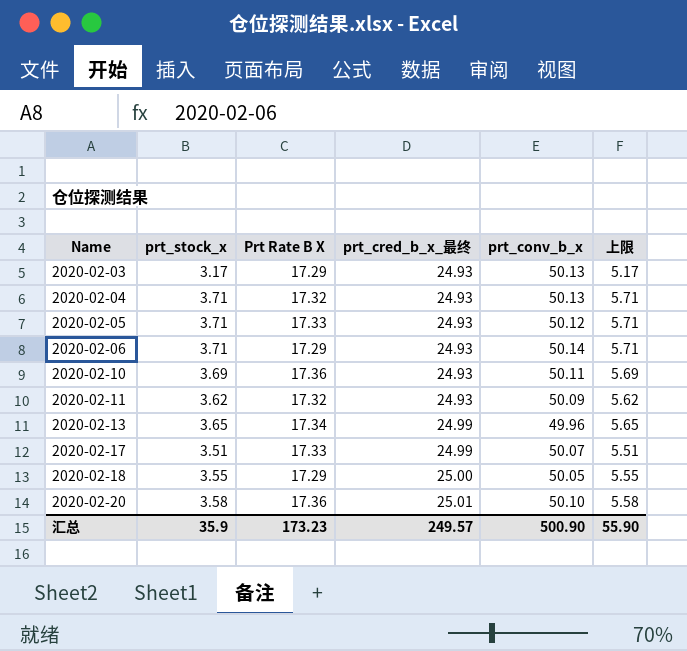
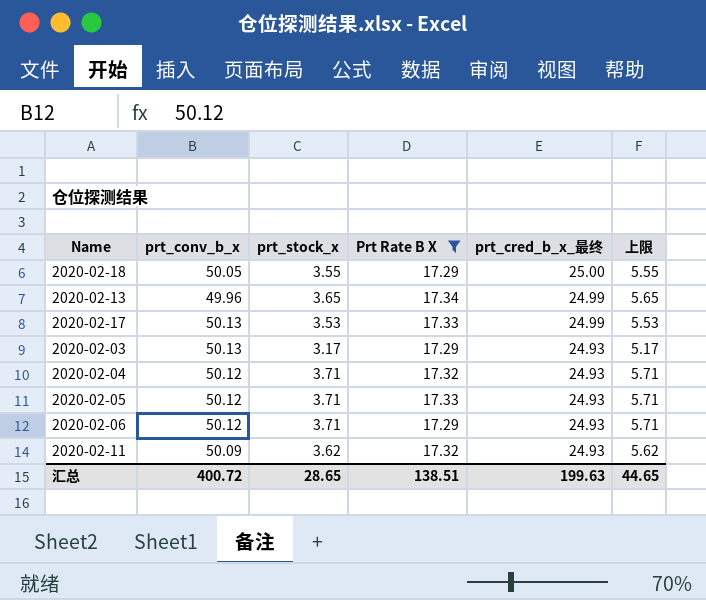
filter: none -> Prt Rate B X != 17.36
row order: Name ascending -> prt_cred_b_x_最终 descending
column prt_conv_b_x | position: 5 -> 2
2020-02-17 | prt_conv_b_x: 50.07 -> 50.13
2020-02-17 | prt_stock_x: 3.51 -> 3.53
2020-02-17 | 上限: 5.51 -> 5.53
2020-02-04 | prt_conv_b_x: 50.13 -> 50.12
2020-02-06 | prt_conv_b_x: 50.14 -> 50.12
汇总 | prt_conv_b_x: 500.90 -> 400.72
汇总 | prt_stock_x: 35.9 -> 28.65
汇总 | Prt Rate B X: 173.23 -> 138.51
汇总 | prt_cred_b_x_最终: 249.57 -> 199.63
汇总 | 上限: 55.90 -> 44.65

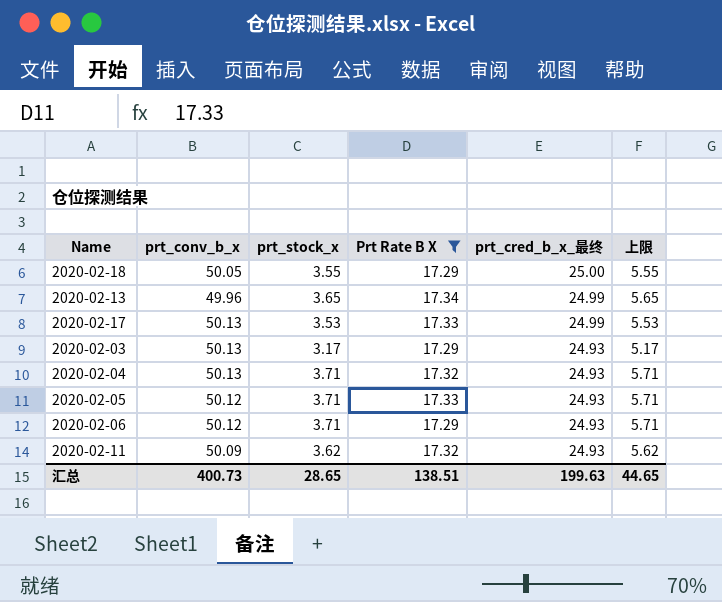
2020-02-04 | prt_conv_b_x: 50.12 -> 50.13
汇总 | prt_conv_b_x: 400.72 -> 400.73

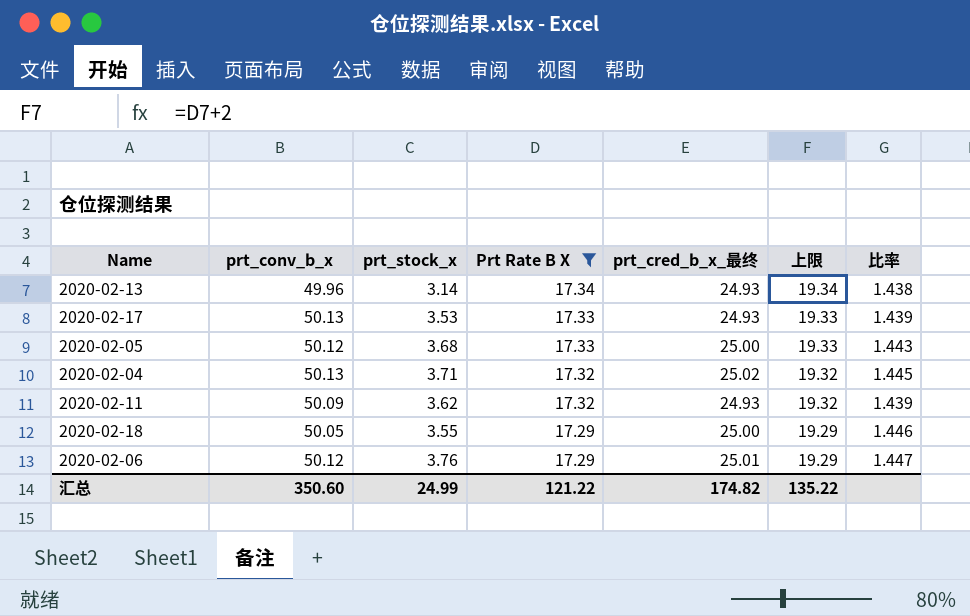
row order: prt_cred_b_x_最终 descending -> Prt Rate B X descending
column 上限 | formula: [prt_stock_x] + 2 -> [Prt Rate B X] + 2
column 比率 | formula: none -> [prt_cred_b_x_最终] / [Prt Rate B X]
row 2020-02-03: 50.13 | 3.17 | 17.29 | 24.93 | 5.17 -> none
2020-02-13 | prt_stock_x: 3.65 -> 3.14
2020-02-13 | prt_cred_b_x_最终: 24.99 -> 24.93
2020-02-17 | prt_cred_b_x_最终: 24.99 -> 24.93
2020-02-05 | prt_stock_x: 3.71 -> 3.68
2020-02-05 | prt_cred_b_x_最终: 24.93 -> 25.00
2020-02-04 | prt_cred_b_x_最终: 24.93 -> 25.02
2020-02-06 | prt_stock_x: 3.71 -> 3.76
2020-02-06 | prt_cred_b_x_最终: 24.93 -> 25.01
汇总 | prt_conv_b_x: 400.73 -> 350.60
汇总 | prt_stock_x: 28.65 -> 24.99
汇总 | Prt Rate B X: 138.51 -> 121.22
汇总 | prt_cred_b_x_最终: 199.63 -> 174.82
汇总 | 上限: 44.65 -> 135.22

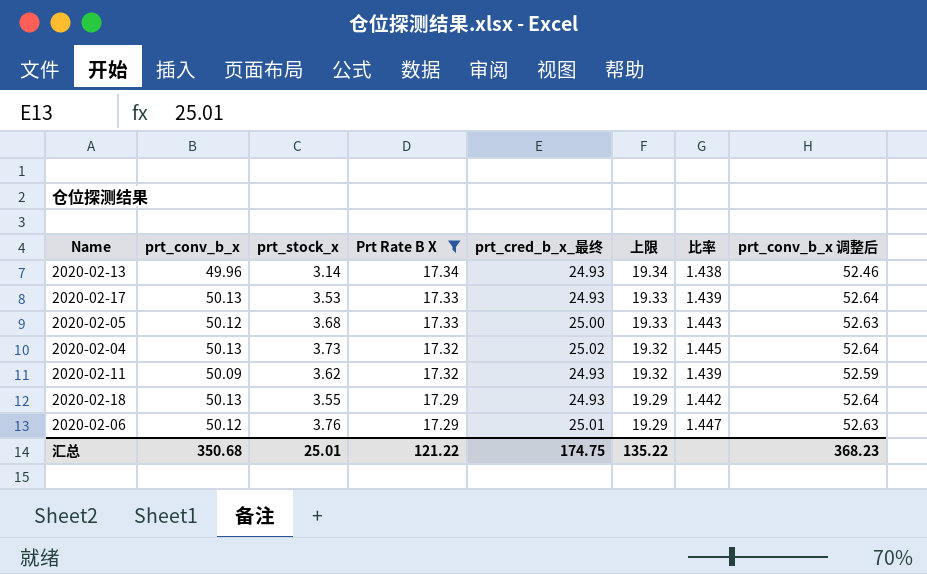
column prt_conv_b_x 调整后 | formula: none -> [prt_conv_b_x] * 1.05
2020-02-04 | prt_stock_x: 3.71 -> 3.73
2020-02-18 | prt_conv_b_x: 50.05 -> 50.13
2020-02-18 | prt_cred_b_x_最终: 25.00 -> 24.93
2020-02-18 | 比率: 1.446 -> 1.442
汇总 | prt_conv_b_x: 350.60 -> 350.68
汇总 | prt_stock_x: 24.99 -> 25.01
汇总 | prt_cred_b_x_最终: 174.82 -> 174.75

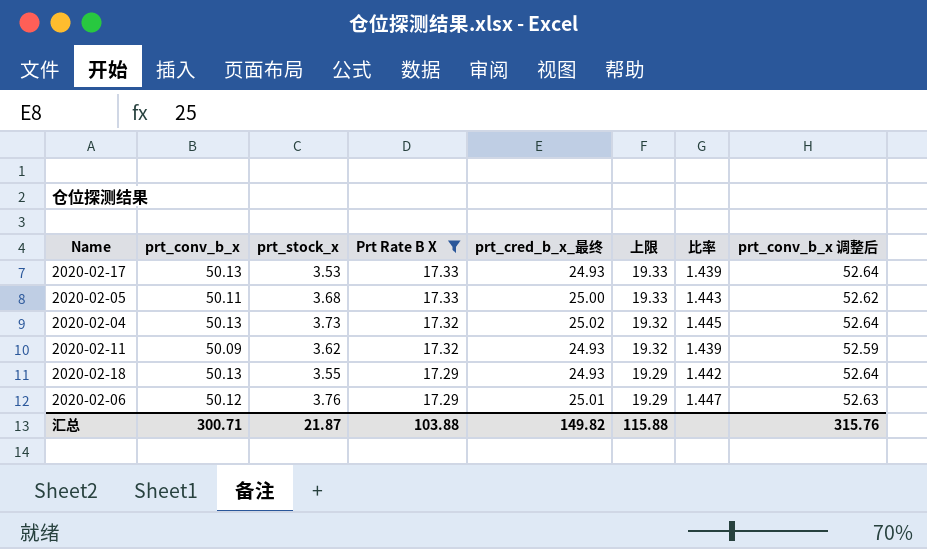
row 2020-02-13: 49.96 | 3.14 | 17.34 | 24.93 | 19.34 | 1.438 | 52.46 -> none
2020-02-05 | prt_conv_b_x: 50.12 -> 50.11
2020-02-05 | prt_conv_b_x 调整后: 52.63 -> 52.62
汇总 | prt_conv_b_x: 350.68 -> 300.71
汇总 | prt_stock_x: 25.01 -> 21.87
汇总 | Prt Rate B X: 121.22 -> 103.88
汇总 | prt_cred_b_x_最终: 174.75 -> 149.82
汇总 | 上限: 135.22 -> 115.88
汇总 | prt_conv_b_x 调整后: 368.23 -> 315.76

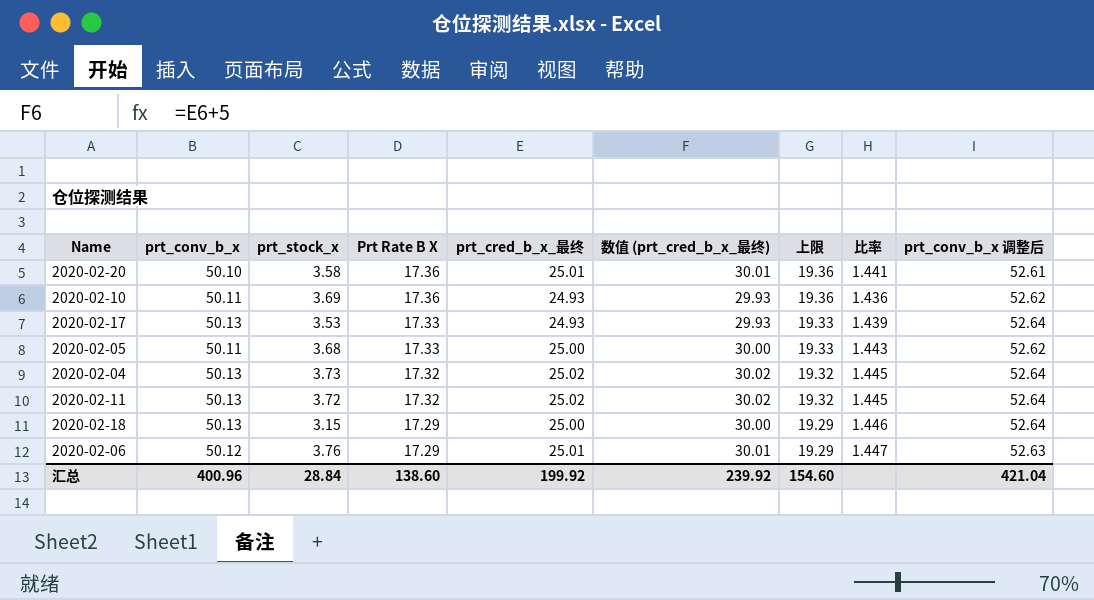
filter: Prt Rate B X != 17.36 -> none
column 数值 (prt_cred_b_x_最终) | formula: none -> [prt_cred_b_x_最终] + 5
2020-02-11 | prt_conv_b_x: 50.09 -> 50.13
2020-02-11 | prt_stock_x: 3.62 -> 3.72
2020-02-11 | prt_cred_b_x_最终: 24.93 -> 25.02
2020-02-11 | 比率: 1.439 -> 1.445
2020-02-11 | prt_conv_b_x 调整后: 52.59 -> 52.64
2020-02-18 | prt_stock_x: 3.55 -> 3.15
2020-02-18 | prt_cred_b_x_最终: 24.93 -> 25.00
2020-02-18 | 比率: 1.442 -> 1.446
汇总 | prt_conv_b_x: 300.71 -> 400.96
汇总 | prt_stock_x: 21.87 -> 28.84
汇总 | Prt Rate B X: 103.88 -> 138.60
汇总 | prt_cred_b_x_最终: 149.82 -> 199.92
汇总 | 上限: 115.88 -> 154.60
汇总 | prt_conv_b_x 调整后: 315.76 -> 421.04

